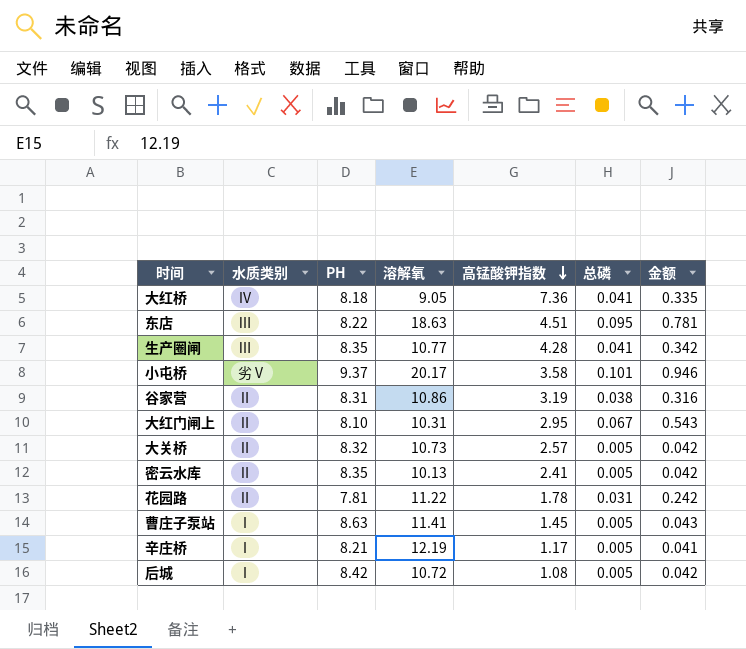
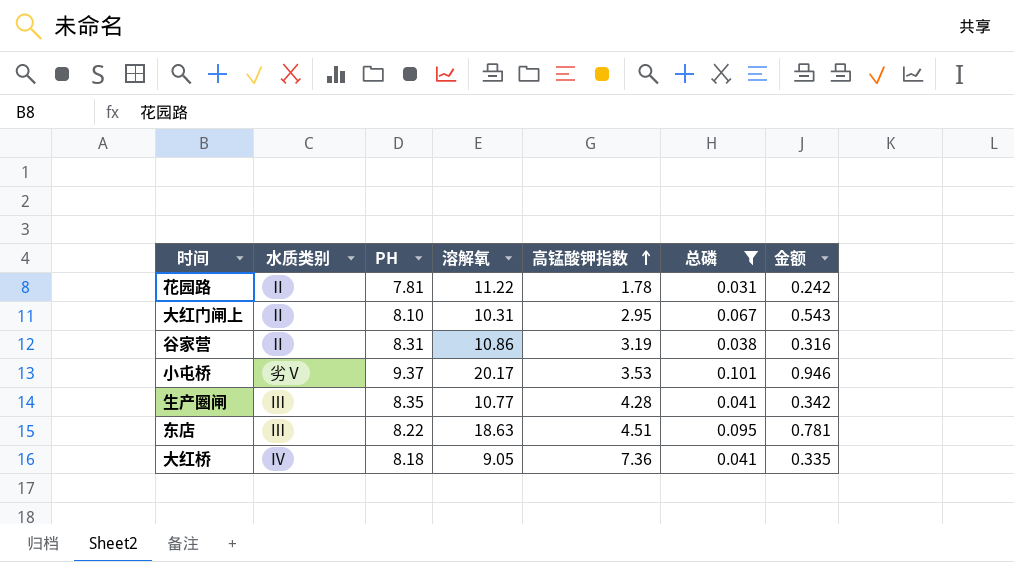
filter: none -> 总磷 != 0.005
row order: 高锰酸钾指数 descending -> 高锰酸钾指数 ascending
小屯桥 | 高锰酸钾指数: 3.58 -> 3.53

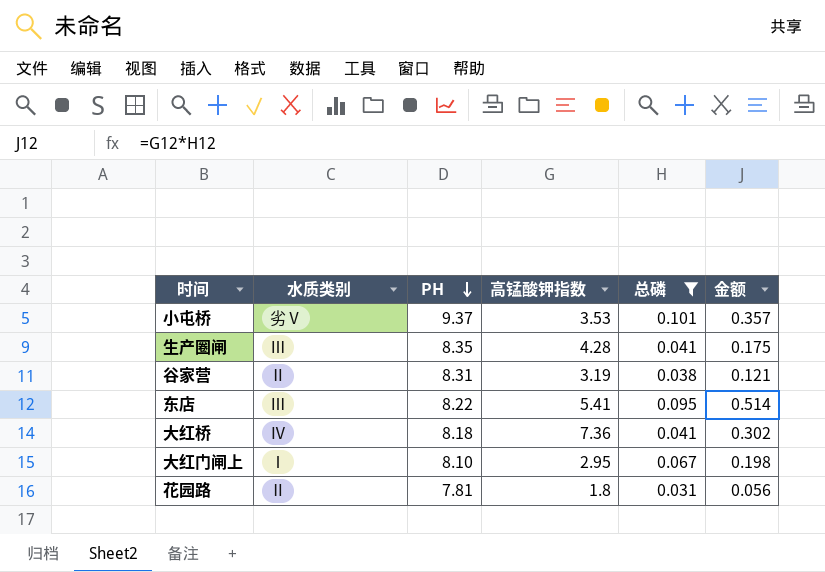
row order: 高锰酸钾指数 ascending -> PH descending
column 溶解氧 | position: 4 -> none
column 金额 | formula: [PH] * [总磷] -> [高锰酸钾指数] * [总磷]
东店 | 高锰酸钾指数: 4.51 -> 5.41
大红门闸上 | 水质类别: Ⅱ -> Ⅰ
花园路 | 高锰酸钾指数: 1.78 -> 1.8

